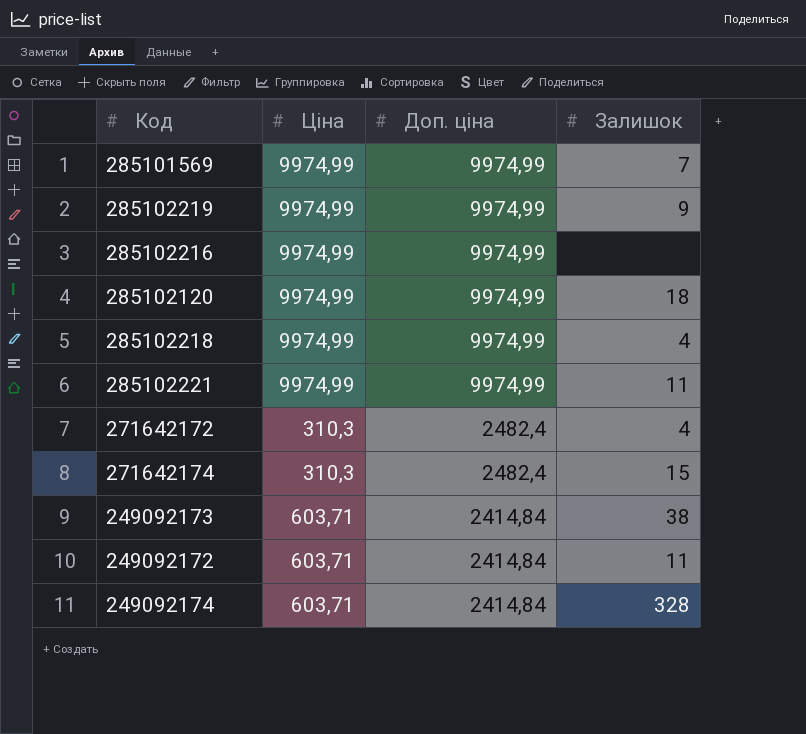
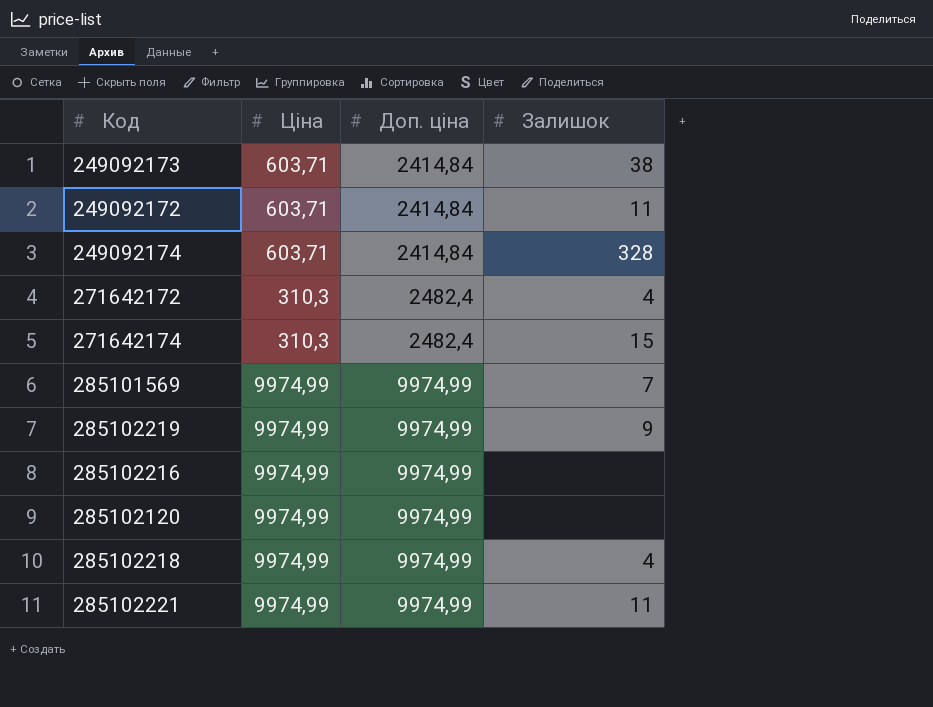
row order: Доп. ціна descending -> Доп. ціна ascending
285102120 | Залишок: 18 -> none

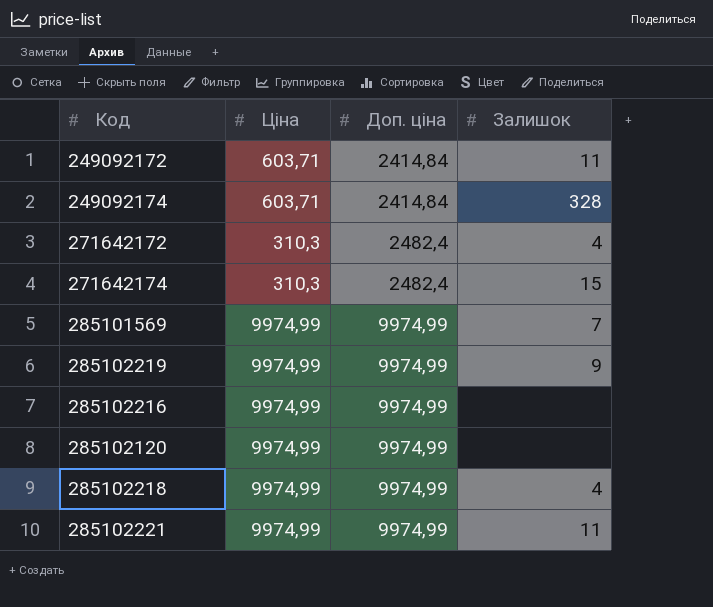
row 249092173: 603,71 | 2414,84 | 38 -> none

